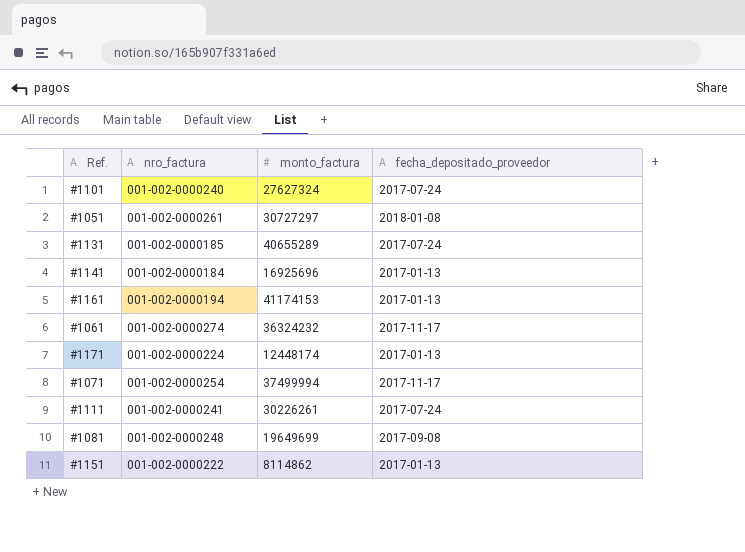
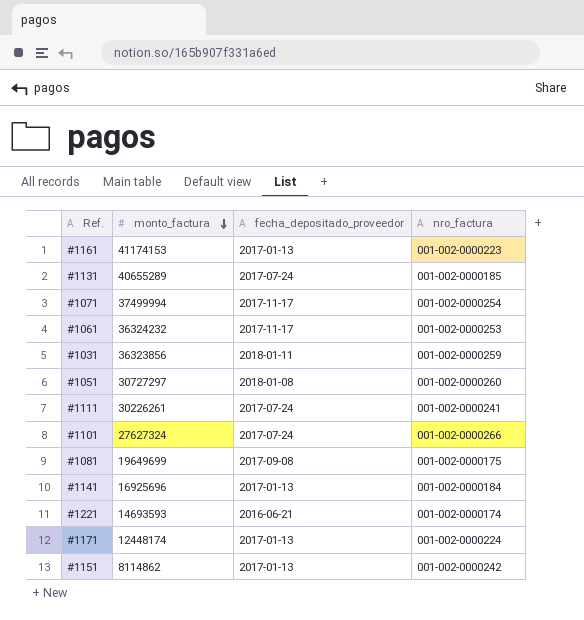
row order: none -> monto_factura descending
column nro_factura | position: 2 -> 4
#1161 | nro_factura: 001-002-0000194 -> 001-002-0000223
#1061 | nro_factura: 001-002-0000274 -> 001-002-0000253
row #1031: none -> 36323856 | 2018-01-11 | 001-002-0000259
#1051 | nro_factura: 001-002-0000261 -> 001-002-0000260
#1101 | nro_factura: 001-002-0000240 -> 001-002-0000266
#1081 | nro_factura: 001-002-0000248 -> 001-002-0000175
row #1221: none -> 14693593 | 2016-06-21 | 001-002-0000174
#1151 | nro_factura: 001-002-0000222 -> 001-002-0000242

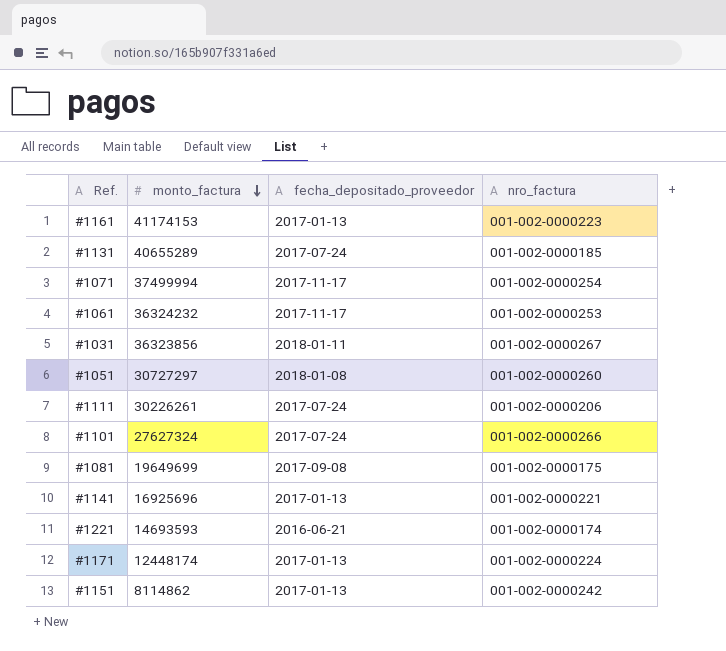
#1031 | nro_factura: 001-002-0000259 -> 001-002-0000267
#1111 | nro_factura: 001-002-0000241 -> 001-002-0000206
#1141 | nro_factura: 001-002-0000184 -> 001-002-0000221

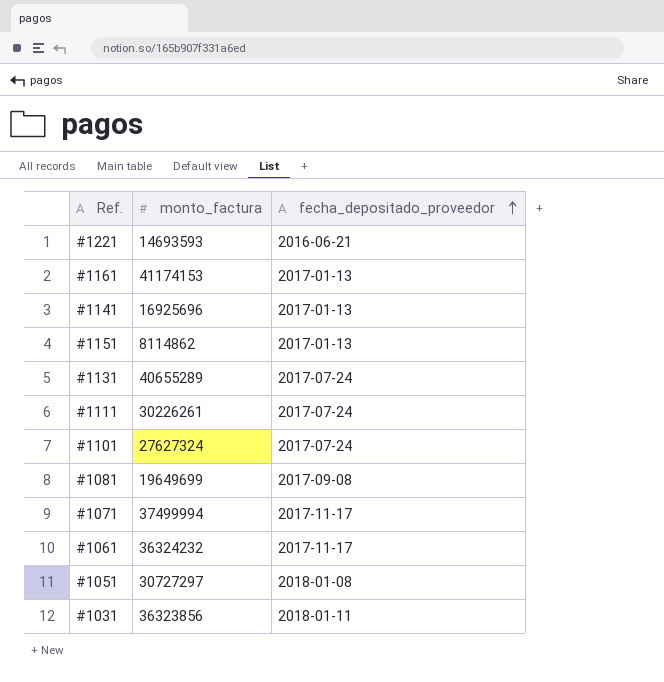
row order: monto_factura descending -> fecha_depositado_proveedor ascending
column nro_factura | position: 4 -> none
row #1171: 12448174 | 2017-01-13 | 001-002-0000224 -> none

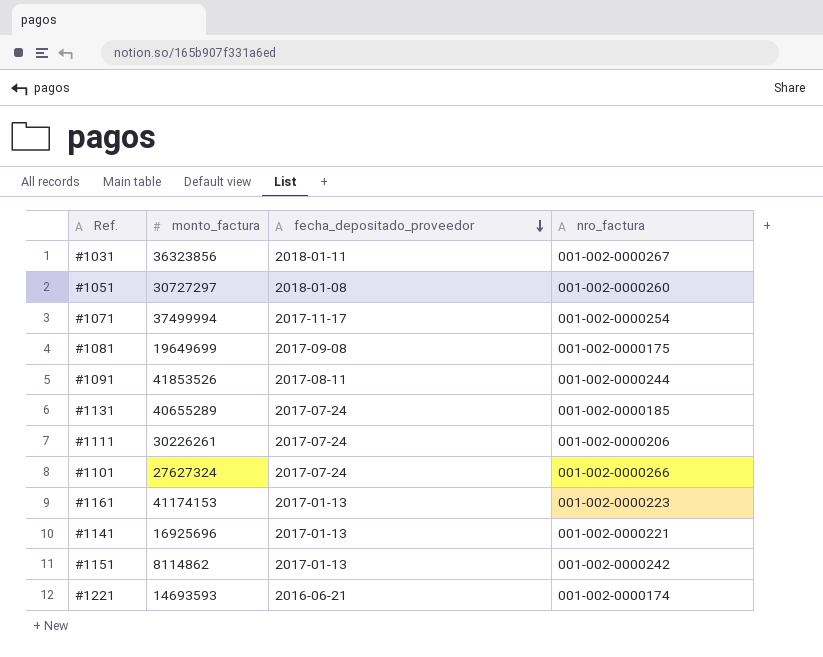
row order: fecha_depositado_proveedor ascending -> fecha_depositado_proveedor descending
column nro_factura | position: none -> 4
row #1061: 36324232 | 2017-11-17 -> none
row #1091: none -> 41853526 | 2017-08-11 | 001-002-0000244

